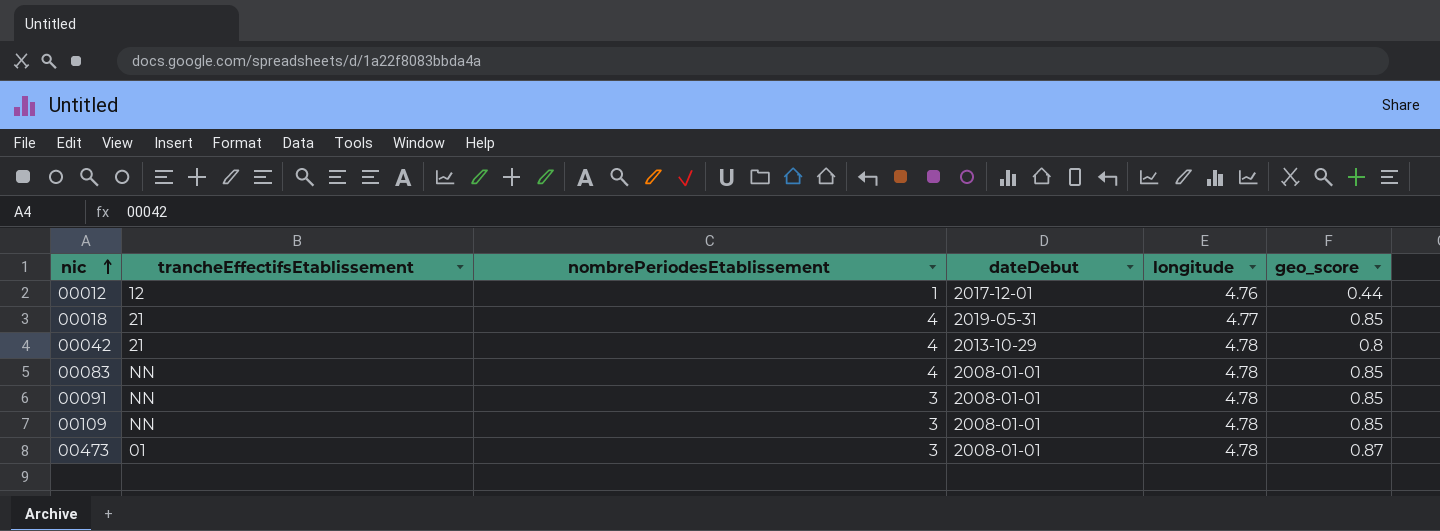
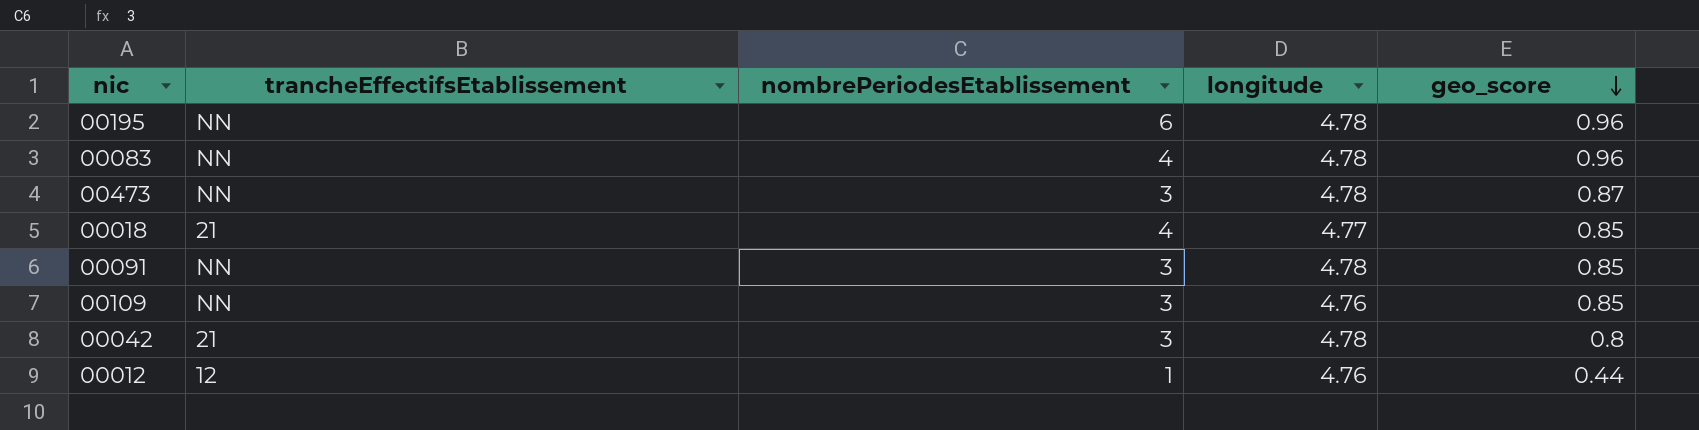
row order: nic ascending -> geo_score descending
column dateDebut | position: 4 -> none
row 00195: none -> NN | 6 | 4.78 | 0.96
00083 | geo_score: 0.85 -> 0.96
00473 | trancheEffectifsEtablissement: 01 -> NN
00109 | longitude: 4.78 -> 4.76
00042 | nombrePeriodesEtablissement: 4 -> 3

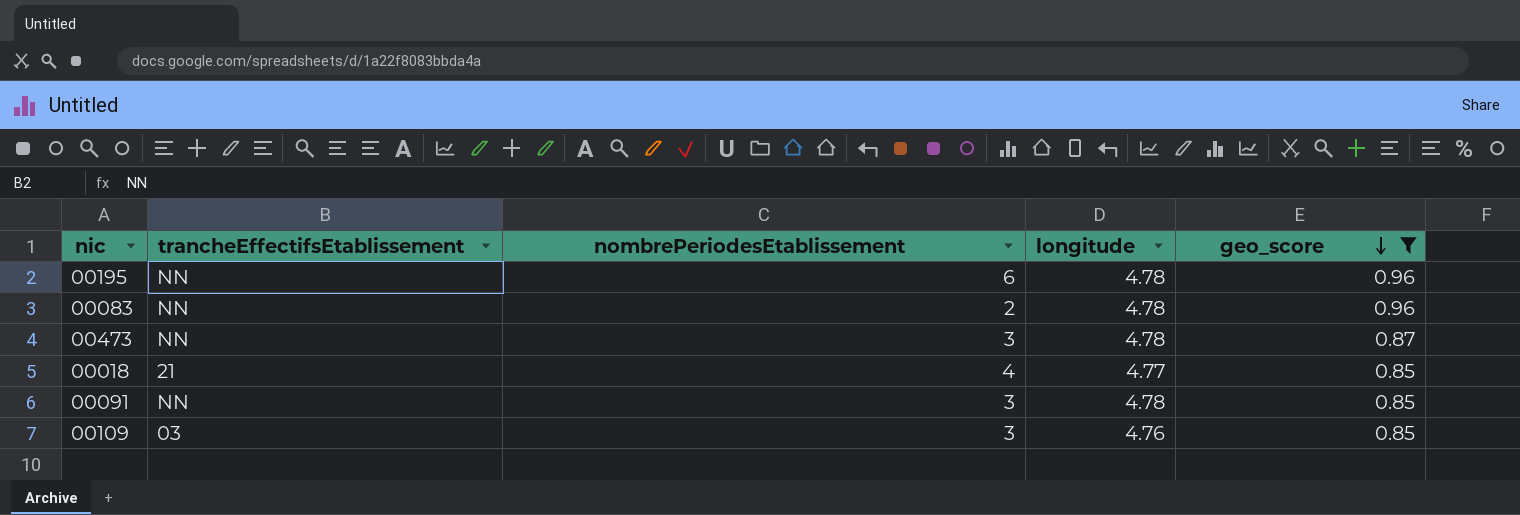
filter: none -> geo_score >= 0.85
00083 | nombrePeriodesEtablissement: 4 -> 2
00109 | trancheEffectifsEtablissement: NN -> 03

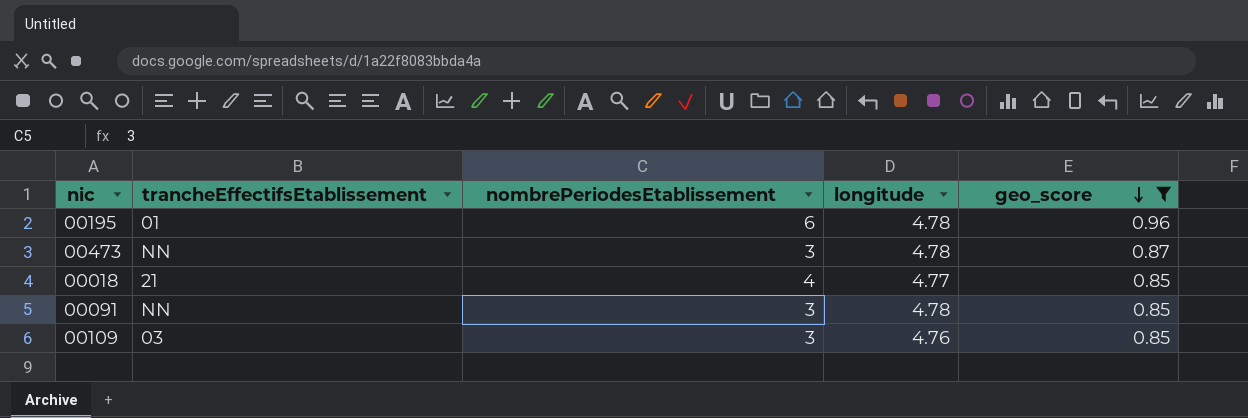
row 00083: NN | 2 | 4.78 | 0.96 -> none
00195 | trancheEffectifsEtablissement: NN -> 01

